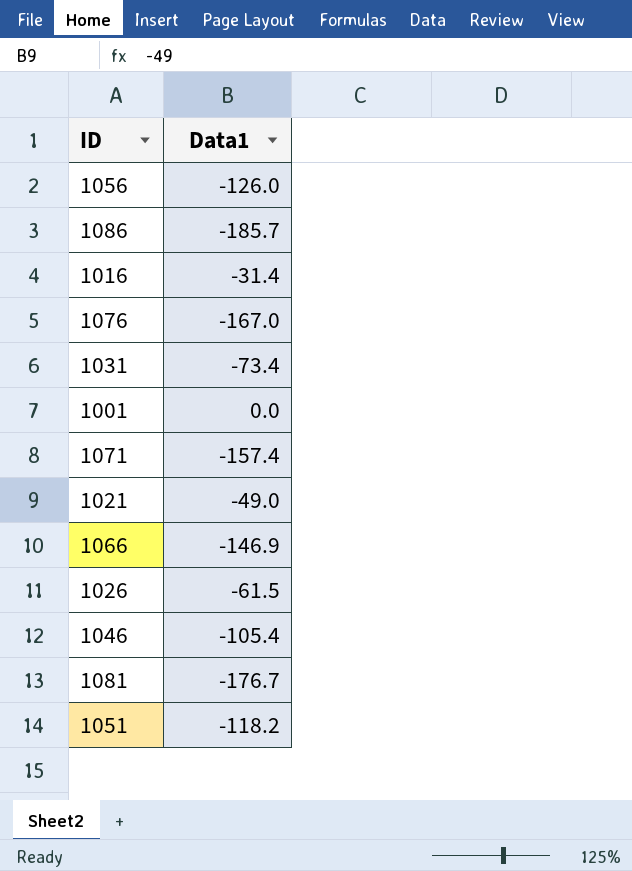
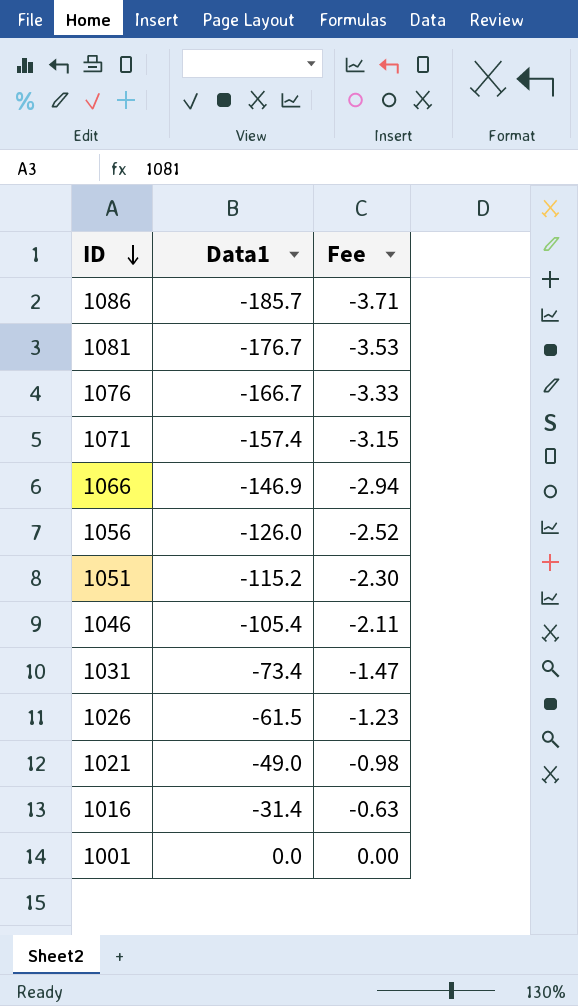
row order: none -> ID descending
column Fee | formula: none -> [Data1] * 0.02
1076 | Data1: -167.0 -> -166.7
1051 | Data1: -118.2 -> -115.2

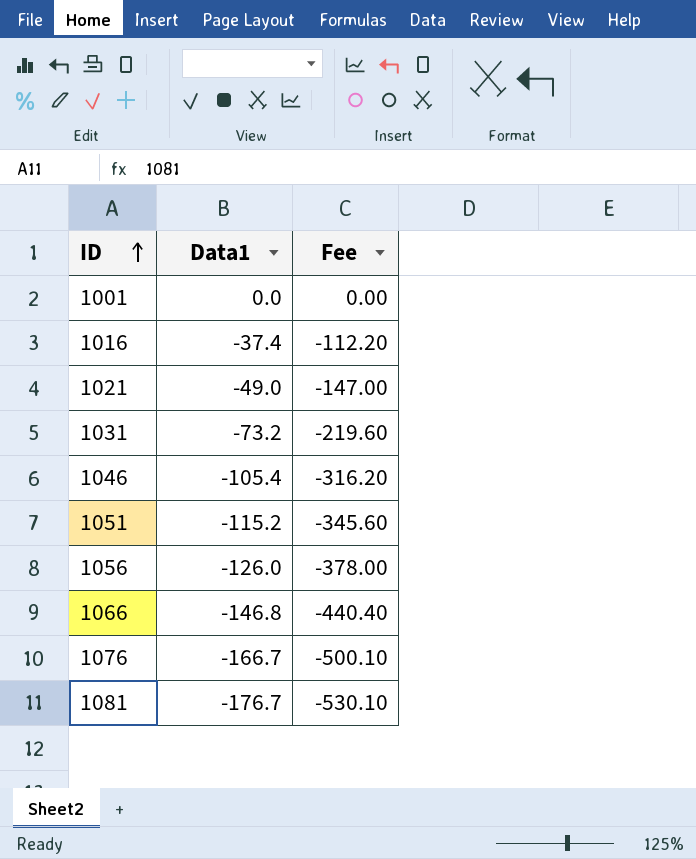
row order: ID descending -> ID ascending
column Fee | formula: [Data1] * 0.02 -> [Data1] * 3
row 1086: -185.7 | -3.71 -> none
row 1071: -157.4 | -3.15 -> none
row 1026: -61.5 | -1.23 -> none
1016 | Data1: -31.4 -> -37.4
1031 | Data1: -73.4 -> -73.2
1066 | Data1: -146.9 -> -146.8

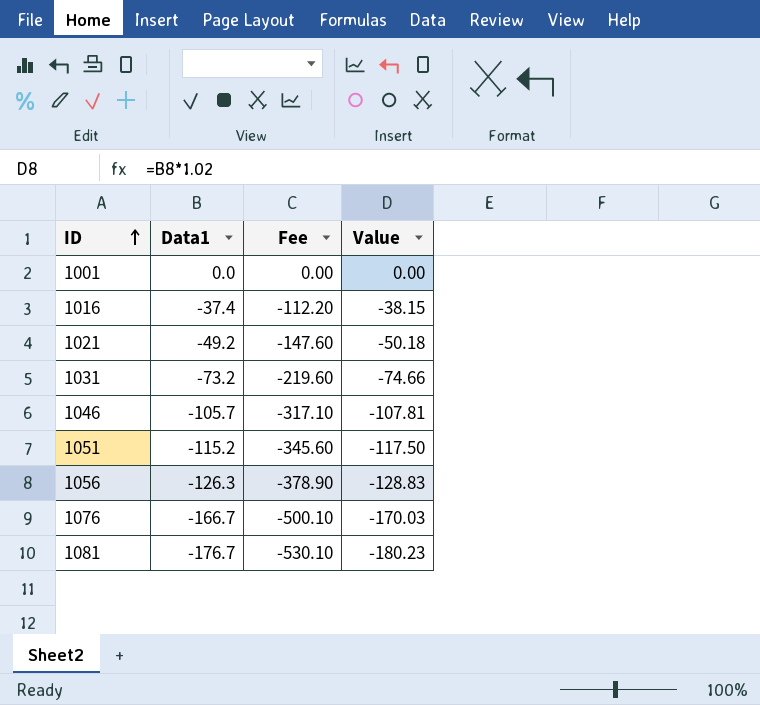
column Value | formula: none -> [Data1] * 1.02
row 1066: -146.8 | -440.40 -> none
1021 | Data1: -49.0 -> -49.2
1021 | Fee: -147.00 -> -147.60
1046 | Data1: -105.4 -> -105.7
1046 | Fee: -316.20 -> -317.10
1056 | Data1: -126.0 -> -126.3
1056 | Fee: -378.00 -> -378.90

